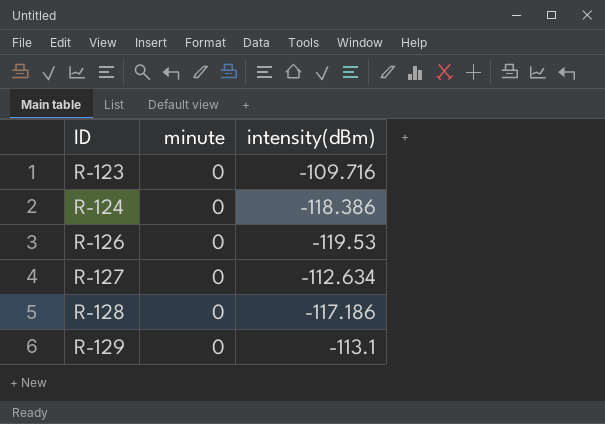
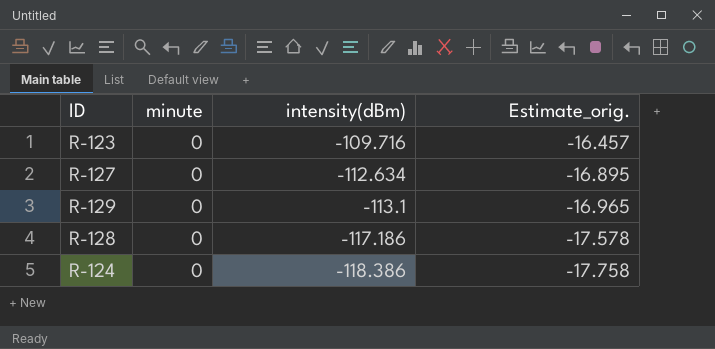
row order: ID ascending -> intensity(dBm) descending
column Estimate_orig. | formula: none -> [intensity(dBm)] * 0.15
row R-126: 0 | -119.53 -> none

